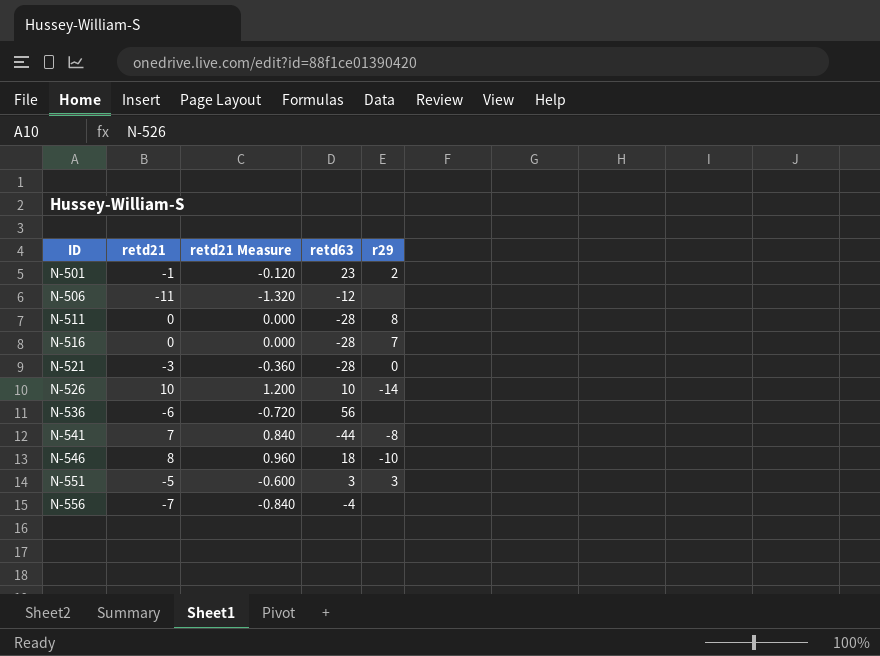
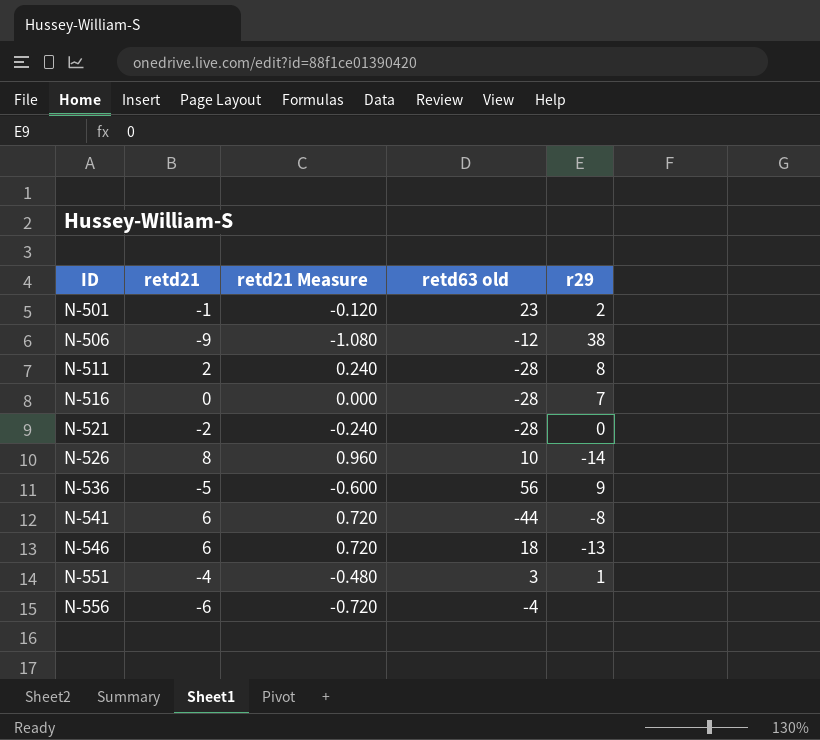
column name: retd63 -> retd63 old
N-506 | retd21: -11 -> -9
N-506 | retd21 Measure: -1.320 -> -1.080
N-506 | r29: none -> 38
N-511 | retd21: 0 -> 2
N-511 | retd21 Measure: 0.000 -> 0.240
N-521 | retd21: -3 -> -2
N-521 | retd21 Measure: -0.360 -> -0.240
N-526 | retd21: 10 -> 8
N-526 | retd21 Measure: 1.200 -> 0.960
N-536 | retd21: -6 -> -5
N-536 | retd21 Measure: -0.720 -> -0.600
N-536 | r29: none -> 9
N-541 | retd21: 7 -> 6
N-541 | retd21 Measure: 0.840 -> 0.720
N-546 | retd21: 8 -> 6
N-546 | retd21 Measure: 0.960 -> 0.720
N-546 | r29: -10 -> -13
N-551 | retd21: -5 -> -4
N-551 | retd21 Measure: -0.600 -> -0.480
N-551 | r29: 3 -> 1
N-556 | retd21: -7 -> -6
N-556 | retd21 Measure: -0.840 -> -0.720

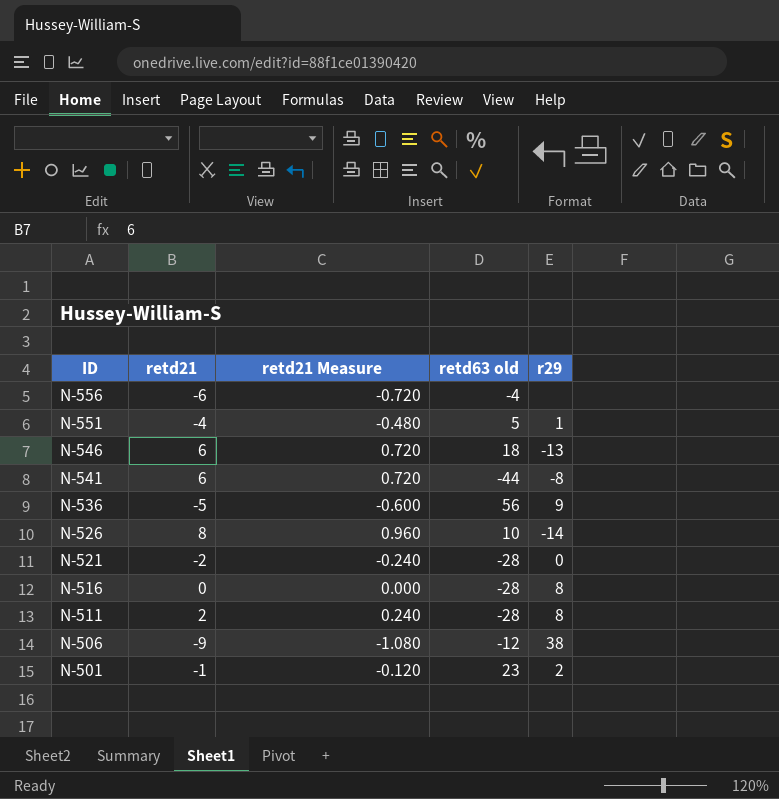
row order: ID ascending -> ID descending
N-551 | retd63 old: 3 -> 5
N-516 | r29: 7 -> 8

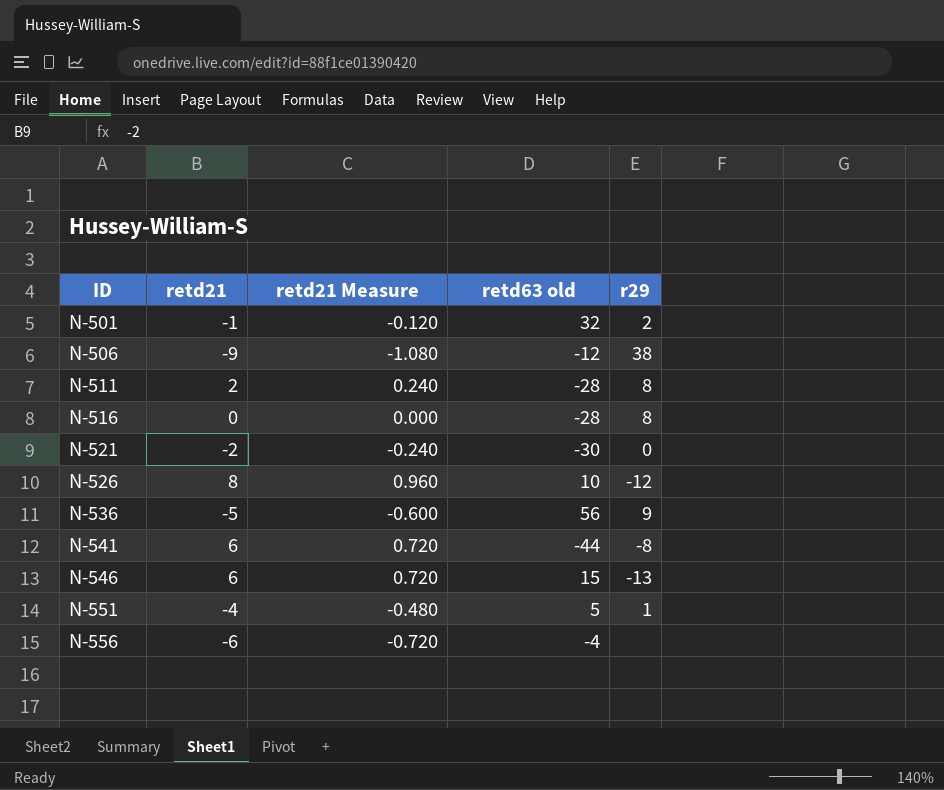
row order: ID descending -> ID ascending
N-501 | retd63 old: 23 -> 32
N-521 | retd63 old: -28 -> -30
N-526 | r29: -14 -> -12
N-546 | retd63 old: 18 -> 15

